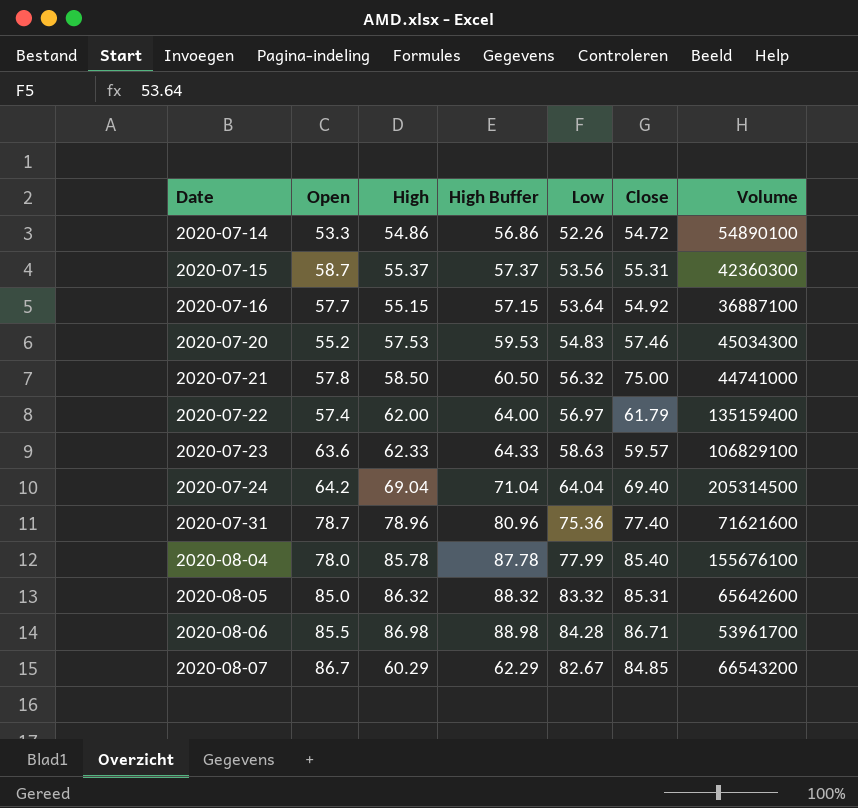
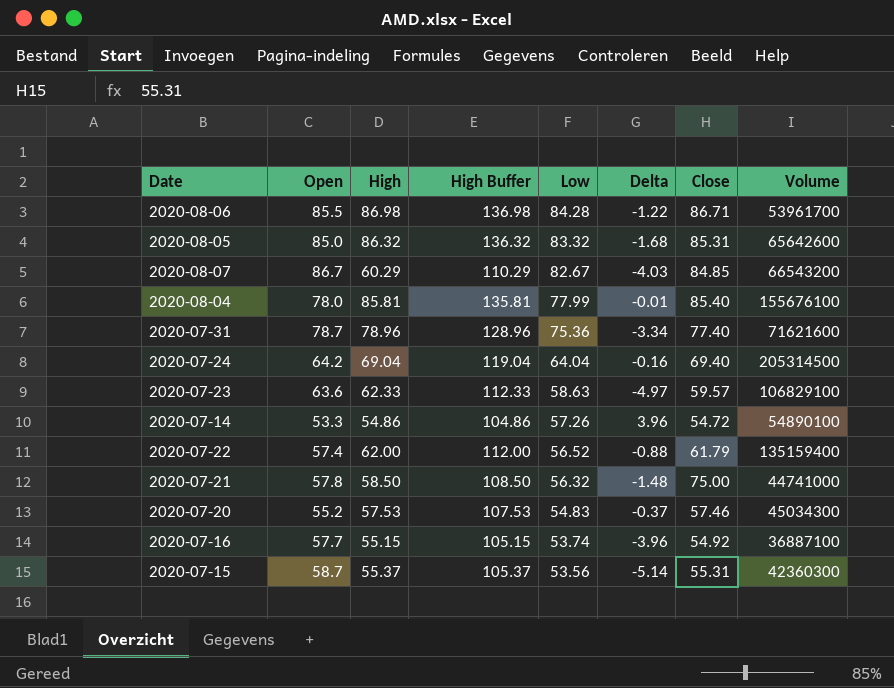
row order: Date ascending -> Low descending
column High Buffer | formula: [High] + 2 -> [High] + 50
column Delta | formula: none -> [Low] - [Open]
2020-08-04 | High: 85.78 -> 85.81
2020-07-14 | Low: 52.26 -> 57.26
2020-07-22 | Low: 56.97 -> 56.52
2020-07-16 | Low: 53.64 -> 53.74

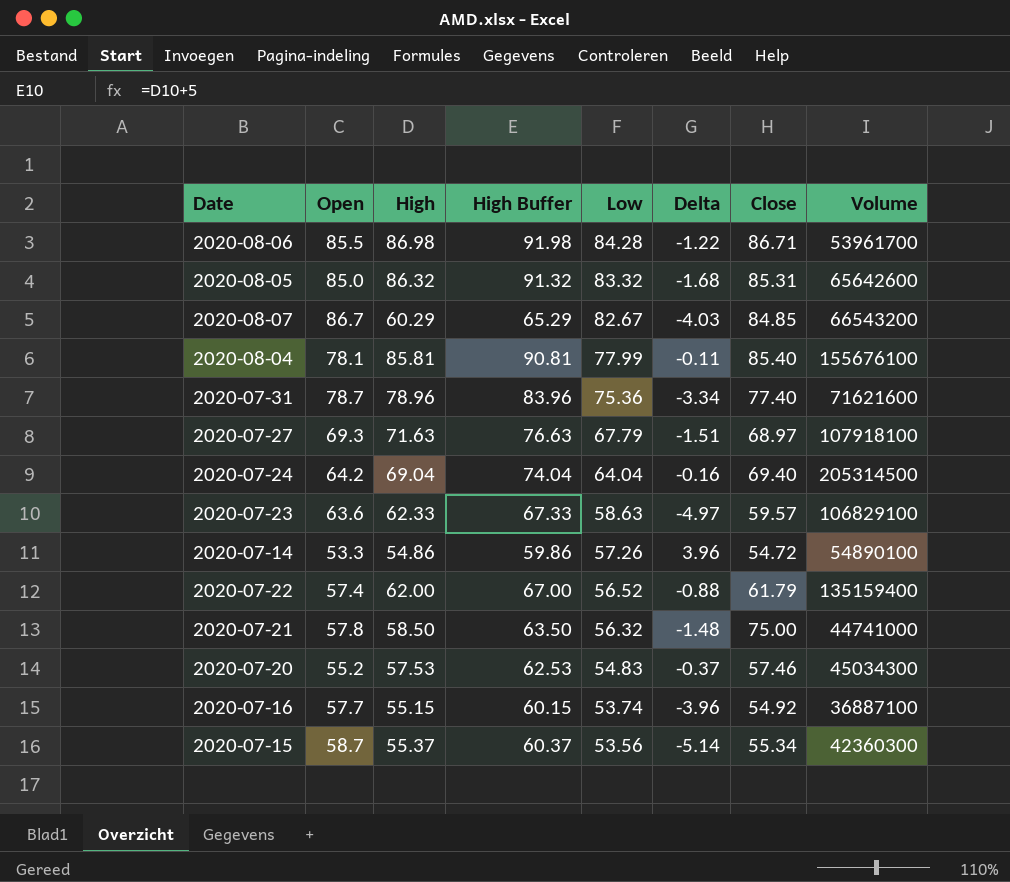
column High Buffer | formula: [High] + 50 -> [High] + 5
2020-08-04 | Open: 78.0 -> 78.1
2020-08-04 | Delta: -0.01 -> -0.11
row 2020-07-27: none -> 69.3 | 71.63 | 76.63 | 67.79 | -1.51 | 68.97 | 107918100
2020-07-15 | Close: 55.31 -> 55.34

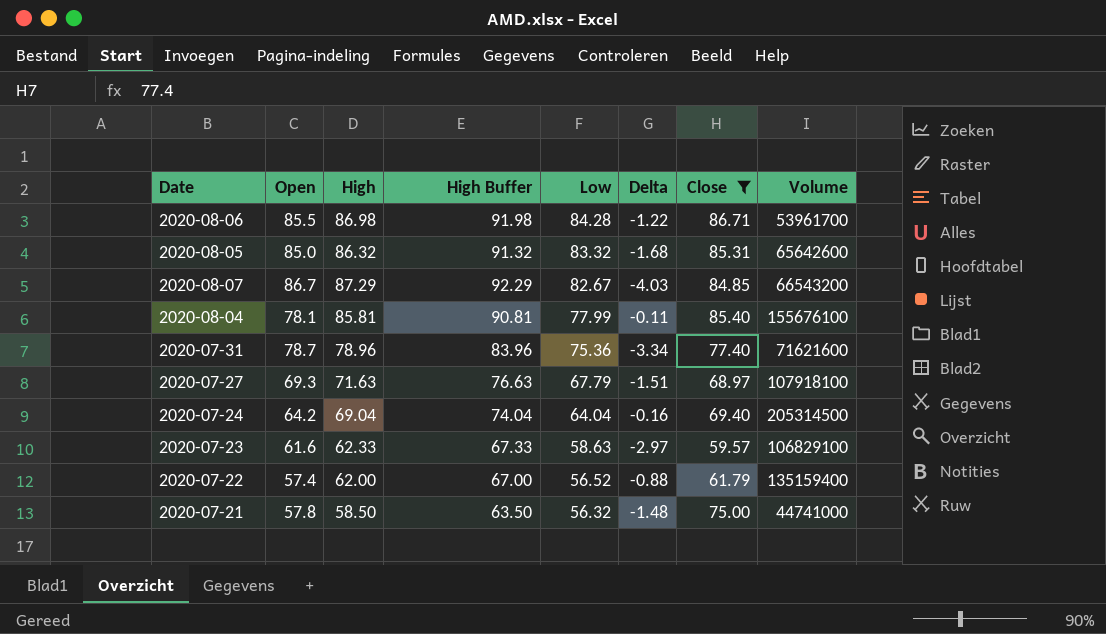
filter: none -> Close >= 59.57
2020-08-07 | High: 60.29 -> 87.29
2020-08-07 | High Buffer: 65.29 -> 92.29
2020-07-23 | Open: 63.6 -> 61.6
2020-07-23 | Delta: -4.97 -> -2.97

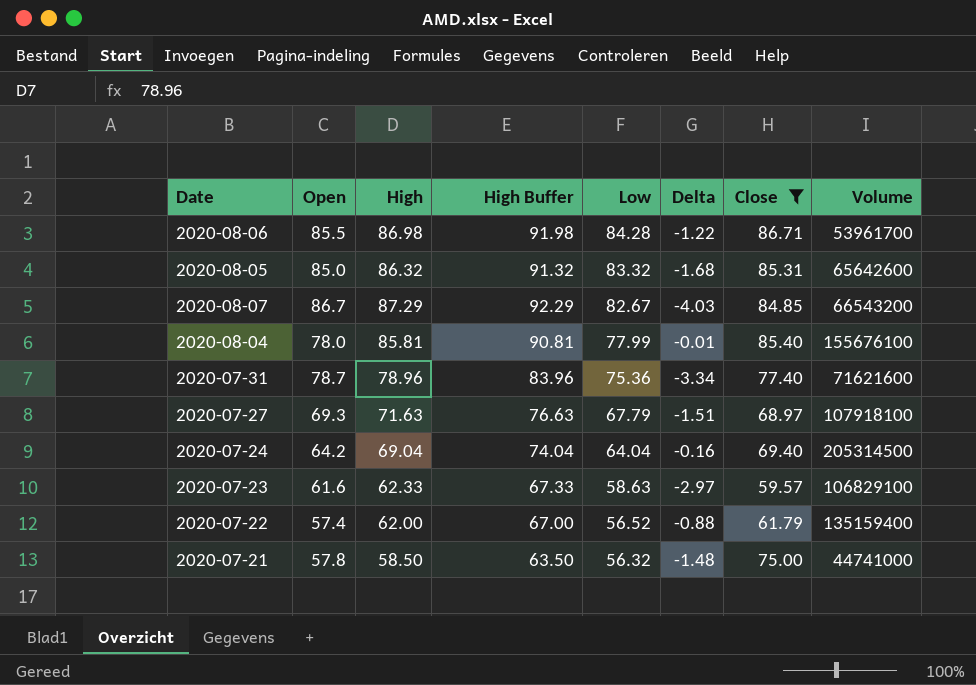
2020-08-04 | Open: 78.1 -> 78.0
2020-08-04 | Delta: -0.11 -> -0.01

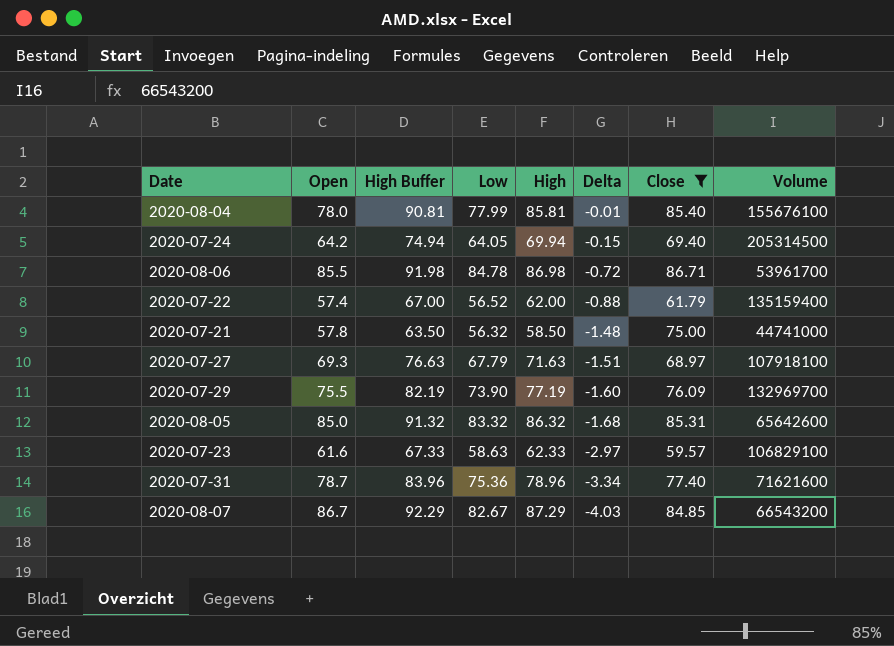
row order: Low descending -> Delta descending
column High | position: 3 -> 5
2020-07-24 | High Buffer: 74.04 -> 74.94
2020-07-24 | Low: 64.04 -> 64.05
2020-07-24 | High: 69.04 -> 69.94
2020-07-24 | Delta: -0.16 -> -0.15
2020-08-06 | Low: 84.28 -> 84.78
2020-08-06 | Delta: -1.22 -> -0.72
row 2020-07-29: none -> 75.5 | 82.19 | 73.90 | 77.19 | -1.60 | 76.09 | 132969700

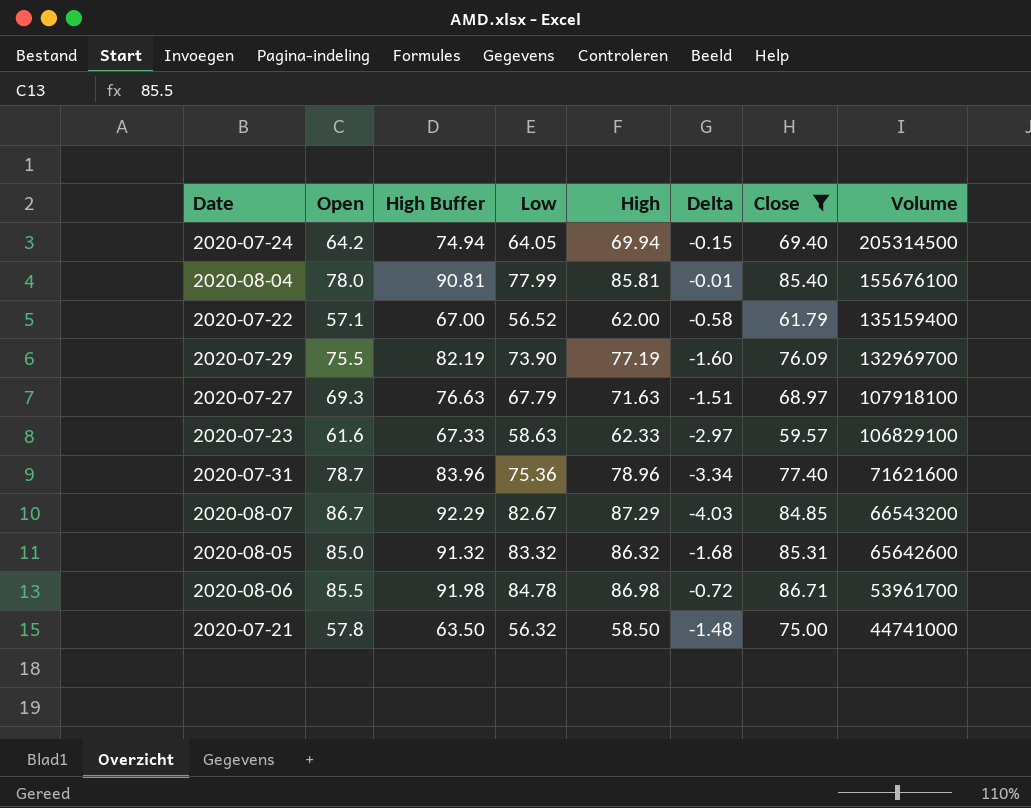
row order: Delta descending -> Volume descending
2020-07-22 | Open: 57.4 -> 57.1
2020-07-22 | Delta: -0.88 -> -0.58

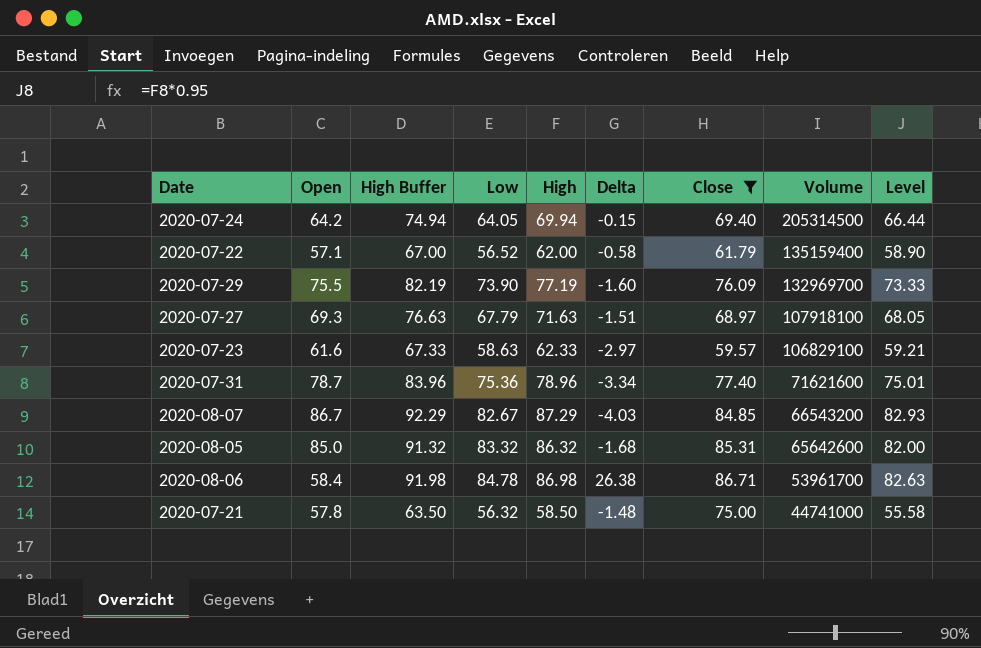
column Level | formula: none -> [High] * 0.95
row 2020-08-04: 78.0 | 90.81 | 77.99 | 85.81 | -0.01 | 85.40 | 155676100 -> none
2020-08-06 | Open: 85.5 -> 58.4
2020-08-06 | Delta: -0.72 -> 26.38

